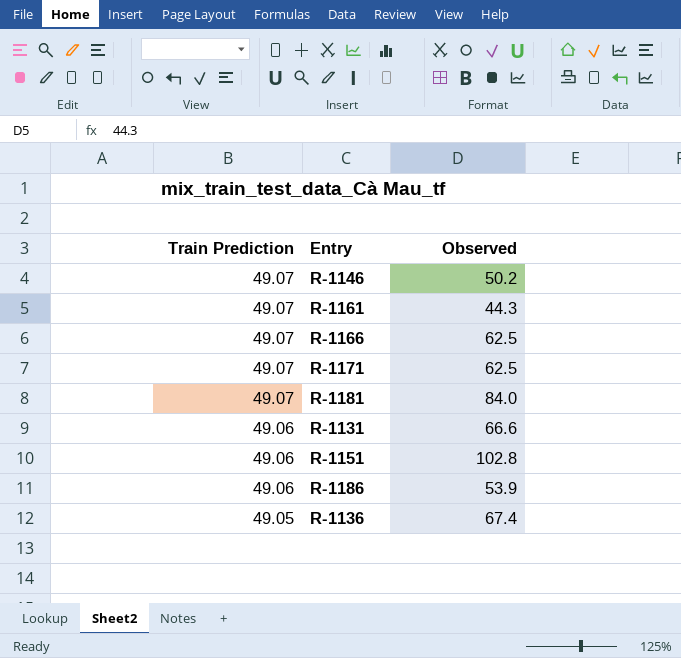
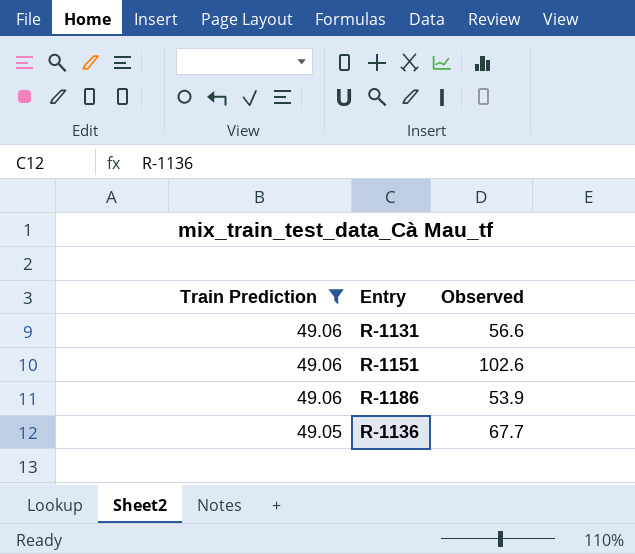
filter: none -> Train Prediction != 49.07
R-1131 | Observed: 66.6 -> 56.6
R-1151 | Observed: 102.8 -> 102.6
R-1136 | Observed: 67.4 -> 67.7

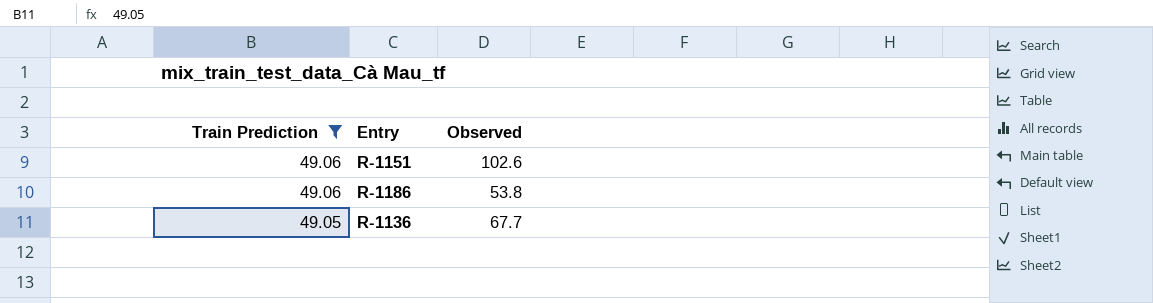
row R-1131: 49.06 | 56.6 -> none
R-1186 | Observed: 53.9 -> 53.8

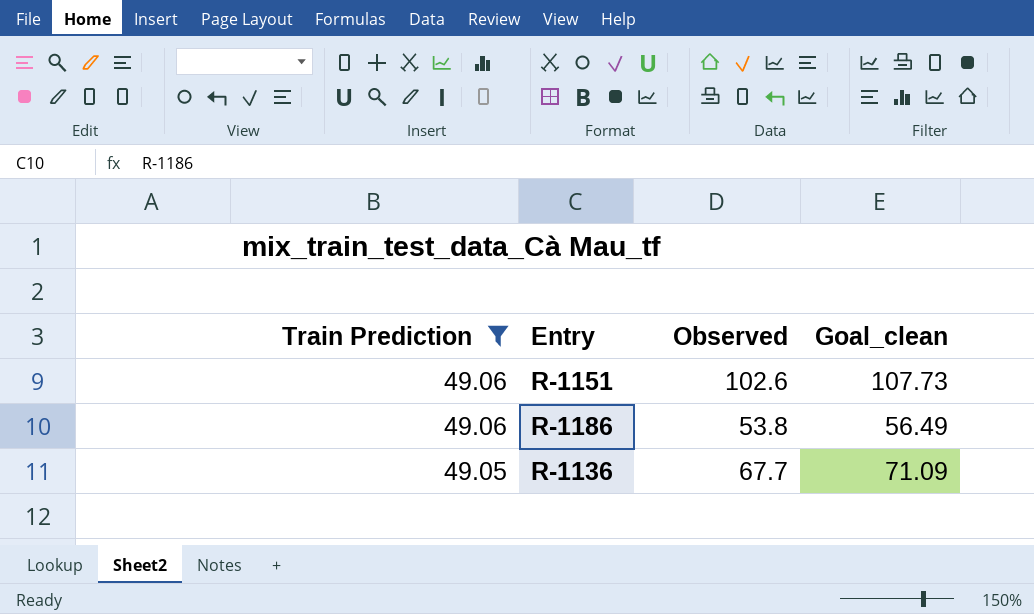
column Goal_clean | formula: none -> [Observed] * 1.05

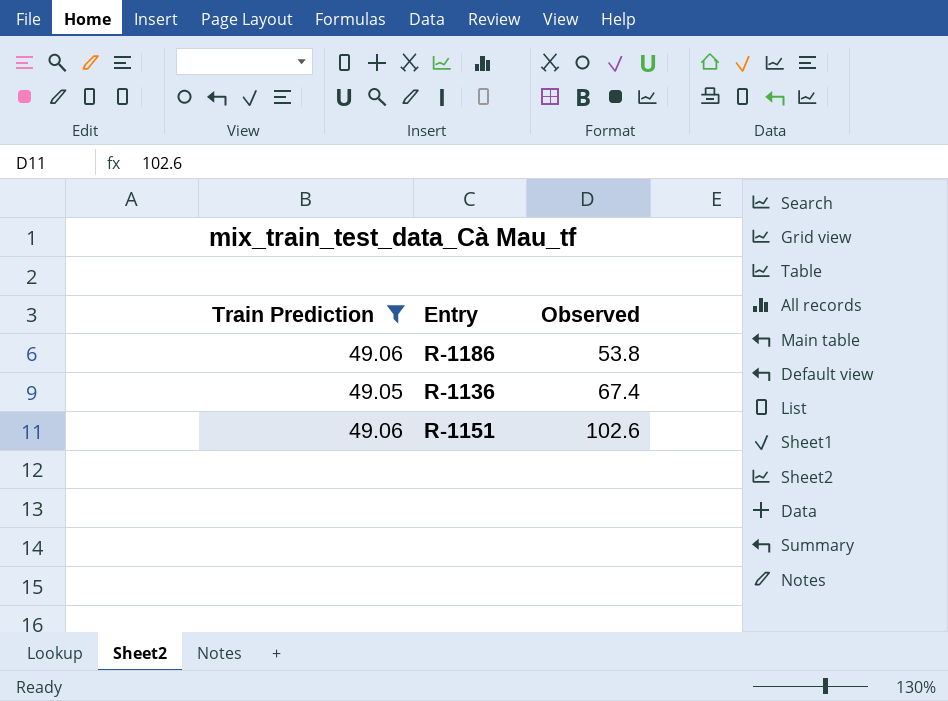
row order: Train Prediction descending -> Observed ascending
column Goal_clean | formula: [Observed] * 1.05 -> none
R-1136 | Observed: 67.7 -> 67.4

